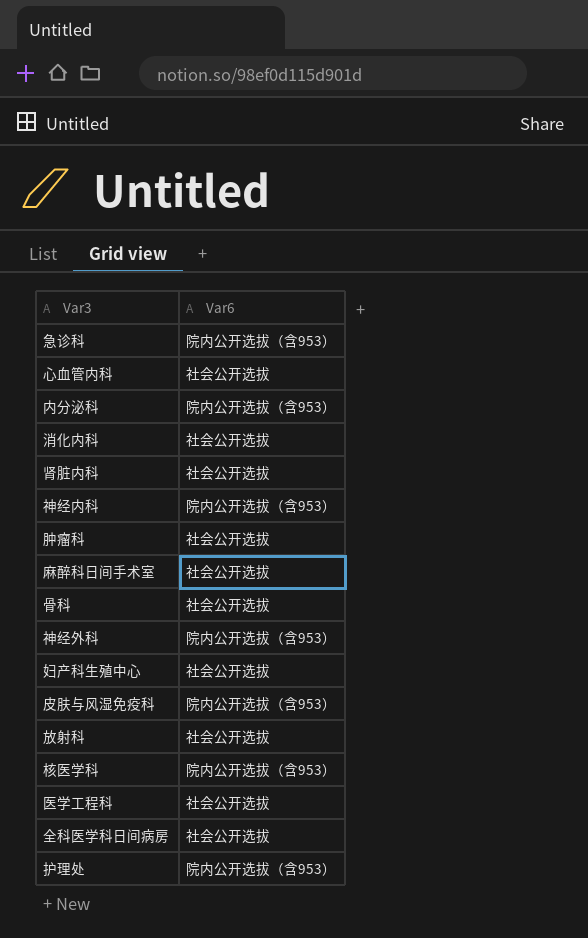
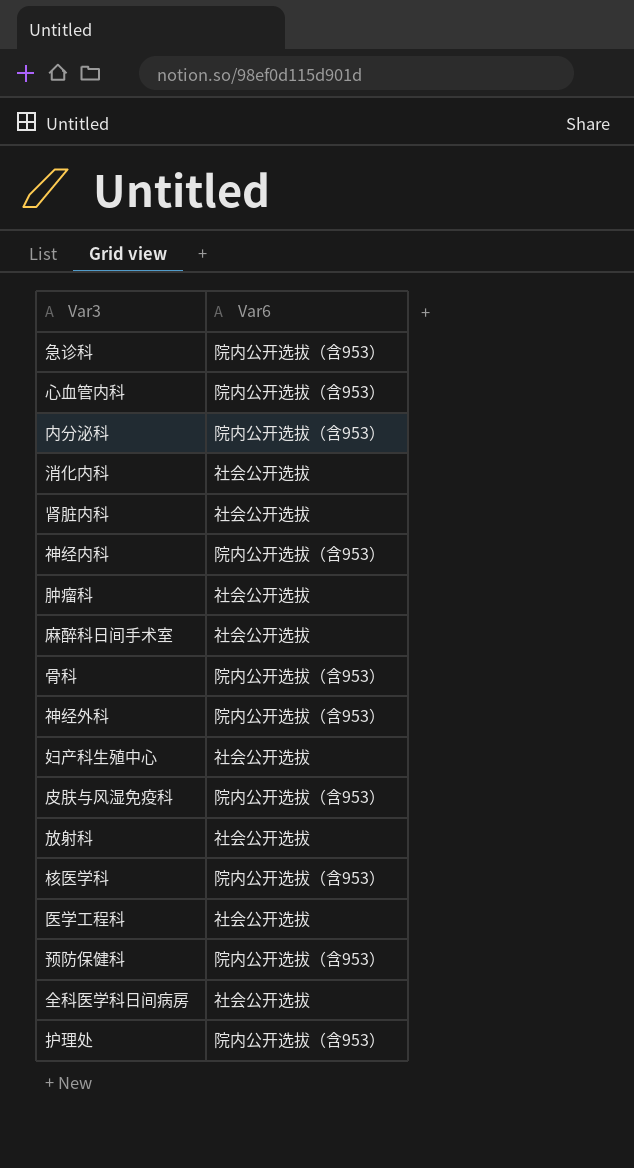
心血管内科 | Var6: 社会公开选拔 -> 院内公开选拔（含953）
骨科 | Var6: 社会公开选拔 -> 院内公开选拔（含953）
row 预防保健科: none -> 院内公开选拔（含953）

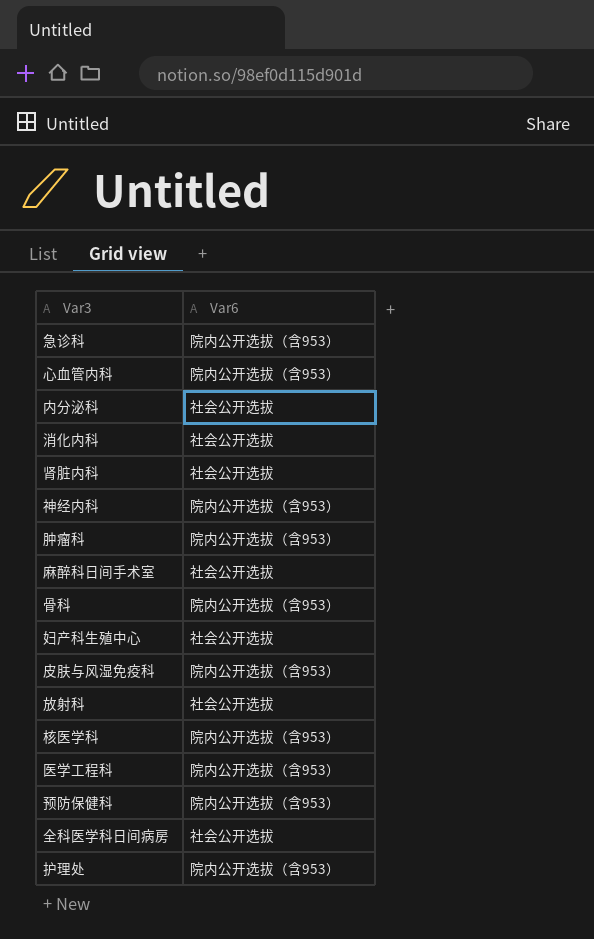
row 神经外科: 院内公开选拔（含953） -> none
内分泌科 | Var6: 院内公开选拔（含953） -> 社会公开选拔
肿瘤科 | Var6: 社会公开选拔 -> 院内公开选拔（含953）
医学工程科 | Var6: 社会公开选拔 -> 院内公开选拔（含953）

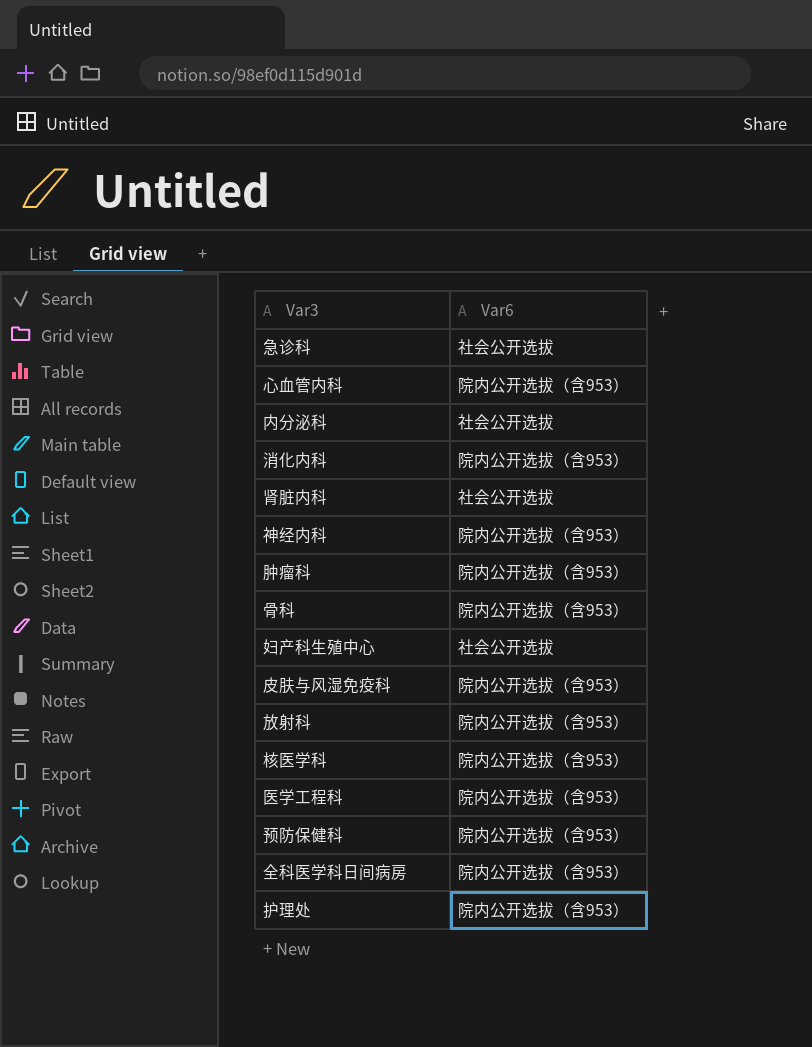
row 麻醉科日间手术室: 社会公开选拔 -> none
急诊科 | Var6: 院内公开选拔（含953） -> 社会公开选拔
消化内科 | Var6: 社会公开选拔 -> 院内公开选拔（含953）
放射科 | Var6: 社会公开选拔 -> 院内公开选拔（含953）
全科医学科日间病房 | Var6: 社会公开选拔 -> 院内公开选拔（含953）

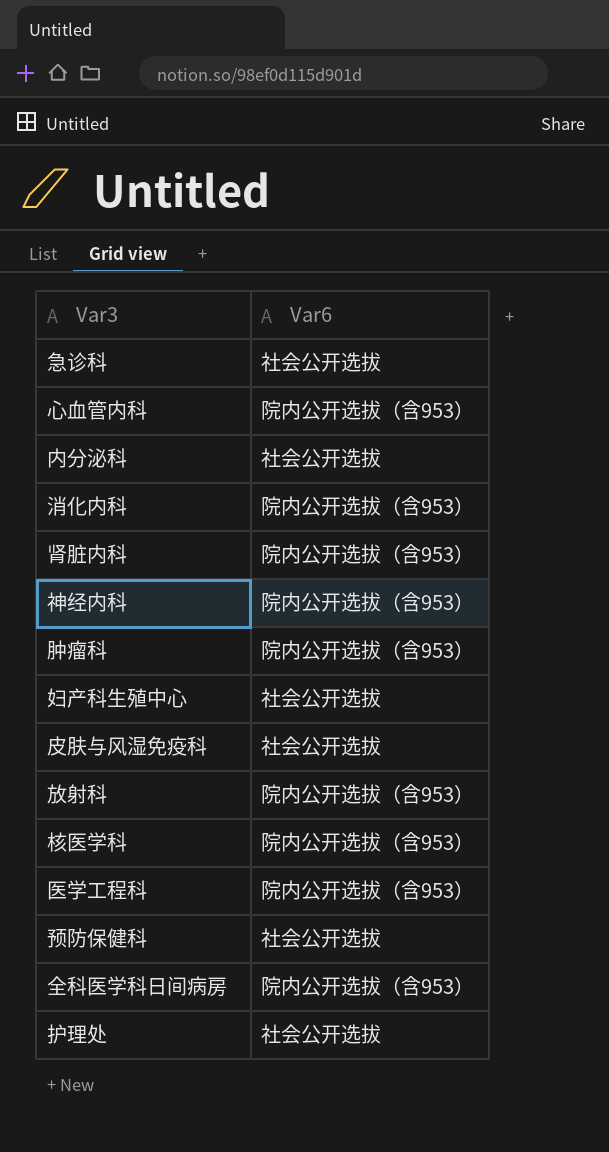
row 骨科: 院内公开选拔（含953） -> none
肾脏内科 | Var6: 社会公开选拔 -> 院内公开选拔（含953）
皮肤与风湿免疫科 | Var6: 院内公开选拔（含953） -> 社会公开选拔
预防保健科 | Var6: 院内公开选拔（含953） -> 社会公开选拔
护理处 | Var6: 院内公开选拔（含953） -> 社会公开选拔

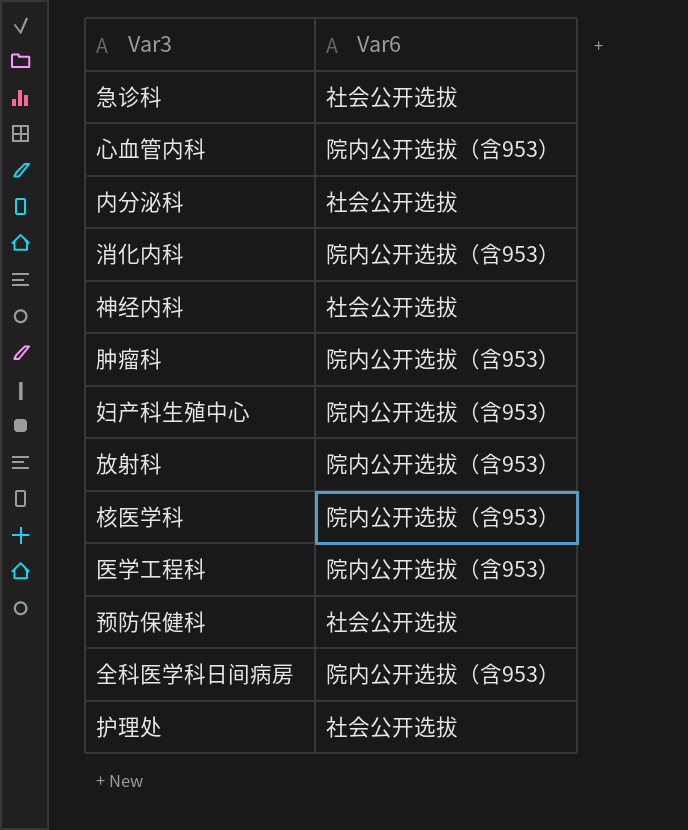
row 肾脏内科: 院内公开选拔（含953） -> none
row 皮肤与风湿免疫科: 社会公开选拔 -> none
神经内科 | Var6: 院内公开选拔（含953） -> 社会公开选拔
妇产科生殖中心 | Var6: 社会公开选拔 -> 院内公开选拔（含953）

